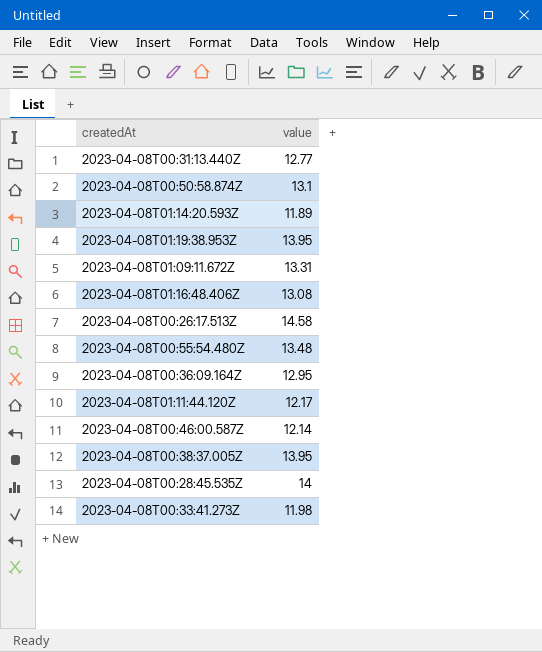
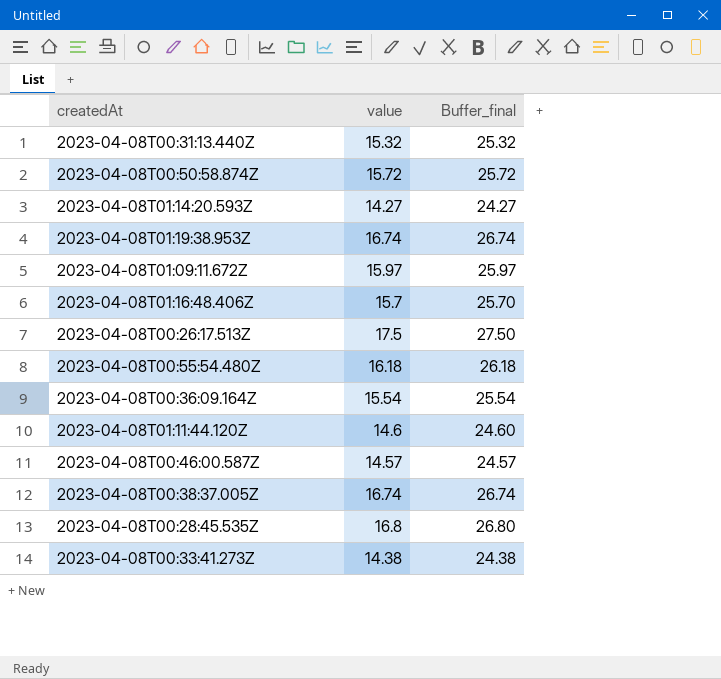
column Buffer_final | formula: none -> [value] + 10
2023-04-08T00:31:13.440Z | value: 12.77 -> 15.32
2023-04-08T00:50:58.874Z | value: 13.1 -> 15.72
2023-04-08T01:14:20.593Z | value: 11.89 -> 14.27
2023-04-08T01:19:38.953Z | value: 13.95 -> 16.74
2023-04-08T01:09:11.672Z | value: 13.31 -> 15.97
2023-04-08T01:16:48.406Z | value: 13.08 -> 15.7
2023-04-08T00:26:17.513Z | value: 14.58 -> 17.5
2023-04-08T00:55:54.480Z | value: 13.48 -> 16.18
2023-04-08T00:36:09.164Z | value: 12.95 -> 15.54
2023-04-08T01:11:44.120Z | value: 12.17 -> 14.6
2023-04-08T00:46:00.587Z | value: 12.14 -> 14.57
2023-04-08T00:38:37.005Z | value: 13.95 -> 16.74
2023-04-08T00:28:45.535Z | value: 14 -> 16.8
2023-04-08T00:33:41.273Z | value: 11.98 -> 14.38

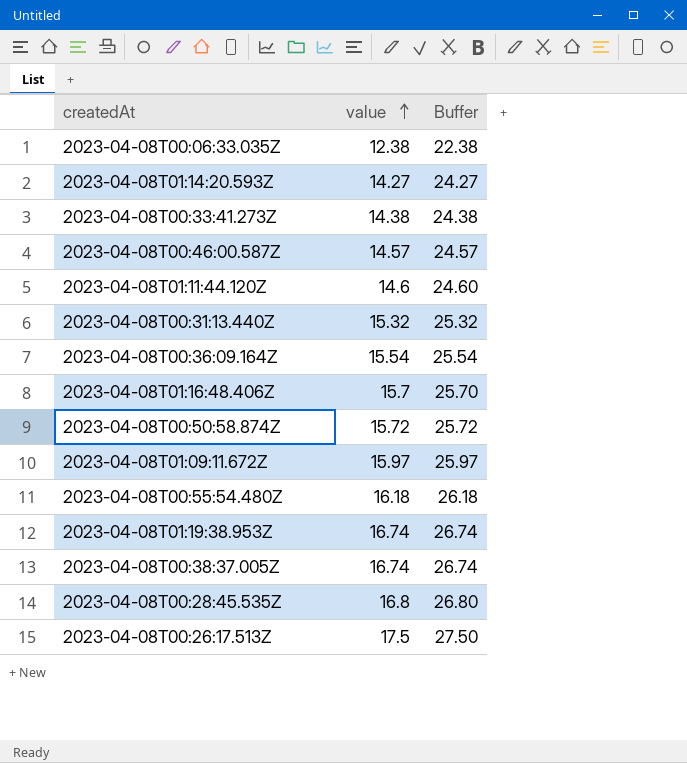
row order: none -> value ascending
column name: Buffer_final -> Buffer
row 2023-04-08T00:06:33.035Z: none -> 12.38 | 22.38

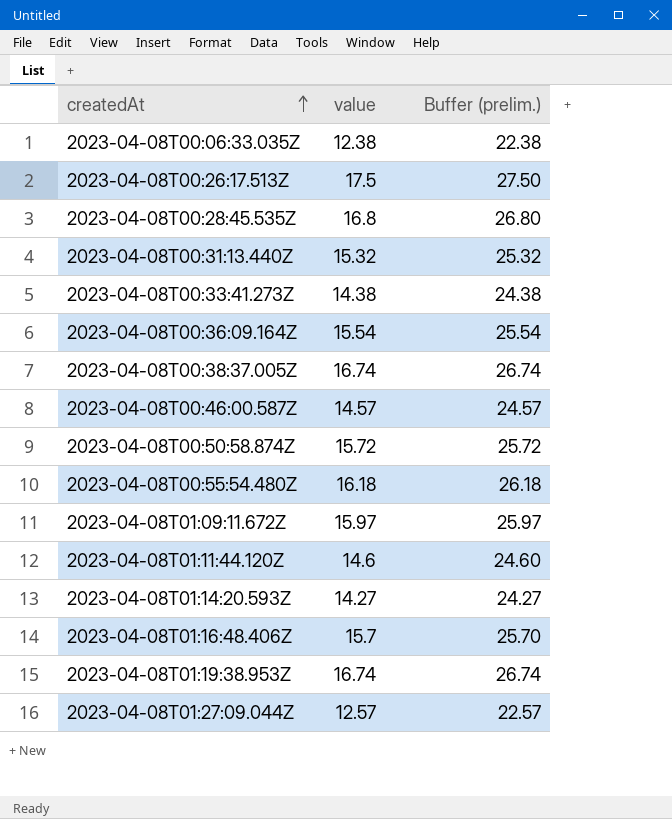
row order: value ascending -> createdAt ascending
column name: Buffer -> Buffer (prelim.)
row 2023-04-08T01:27:09.044Z: none -> 12.57 | 22.57

